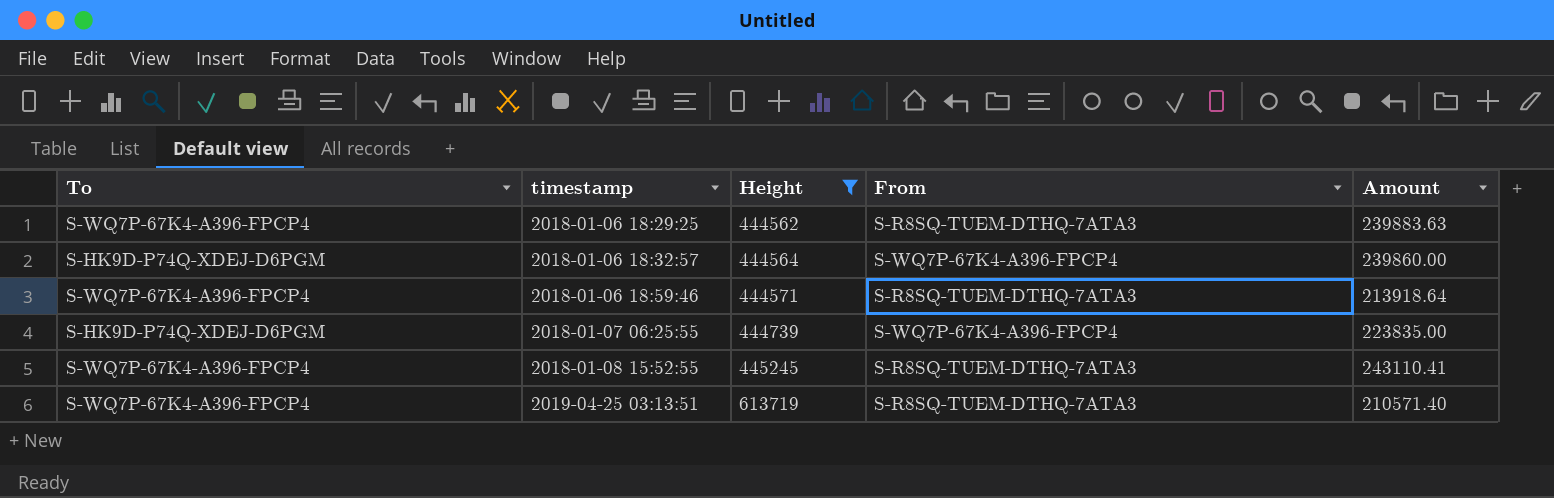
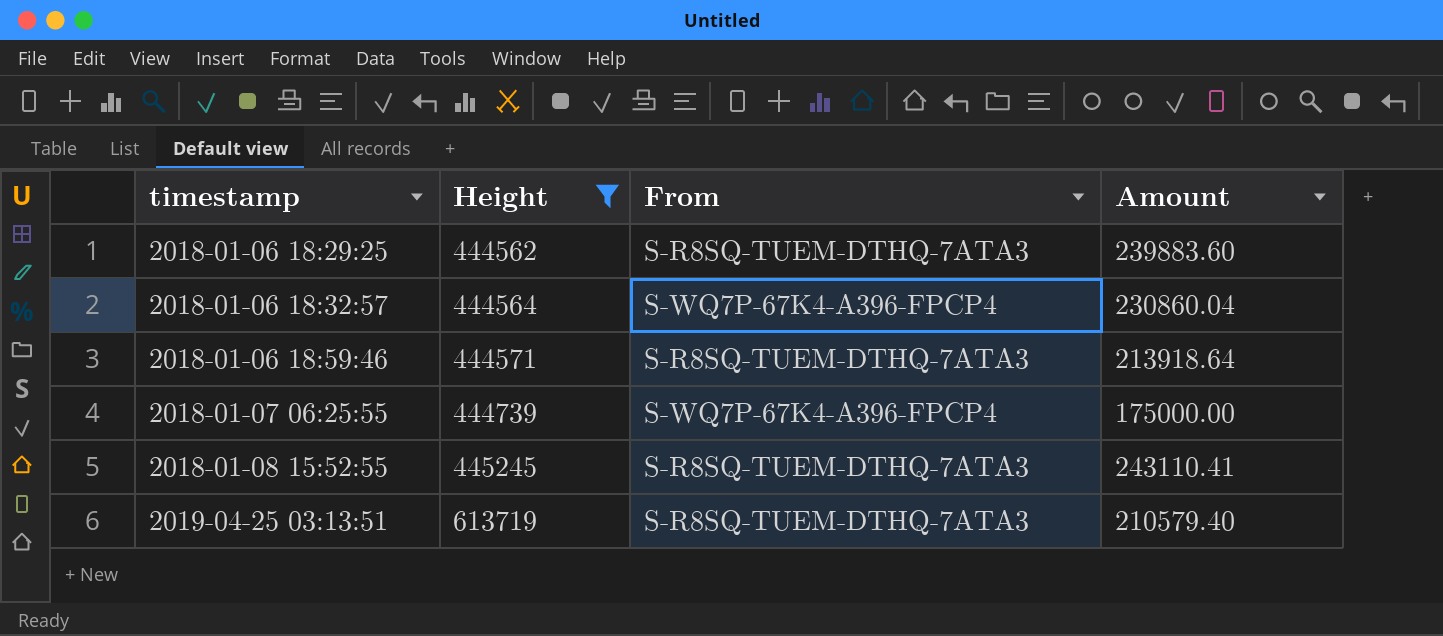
column To | position: 1 -> none
2018-01-06 18:29:25 | Amount: 239883.63 -> 239883.60
2018-01-06 18:32:57 | Amount: 239860.00 -> 230860.04
2018-01-07 06:25:55 | Amount: 223835.00 -> 175000.00
2019-04-25 03:13:51 | Amount: 210571.40 -> 210579.40

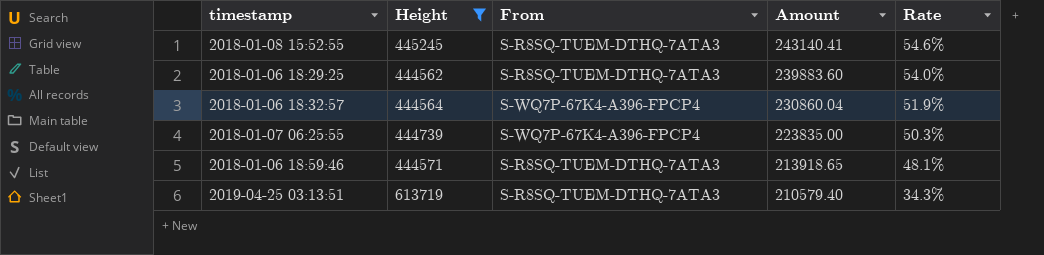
row order: timestamp ascending -> Amount descending
column Rate | formula: none -> [Amount] / [Height]
2018-01-08 15:52:55 | Amount: 243110.41 -> 243140.41
2018-01-07 06:25:55 | Amount: 175000.00 -> 223835.00
2018-01-06 18:59:46 | Amount: 213918.64 -> 213918.65

